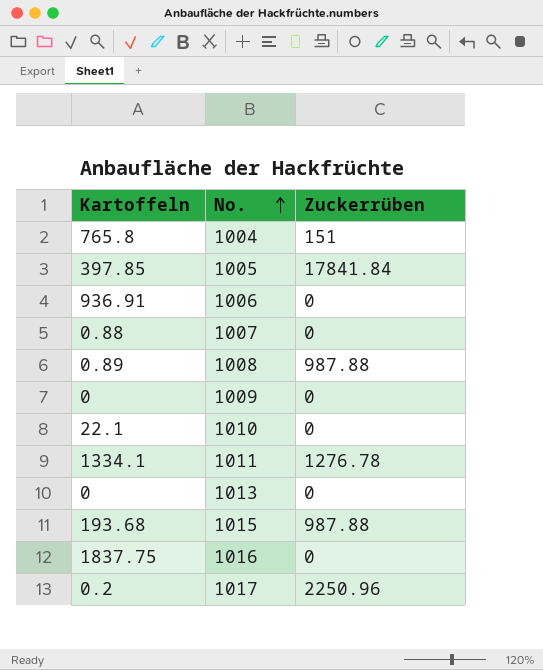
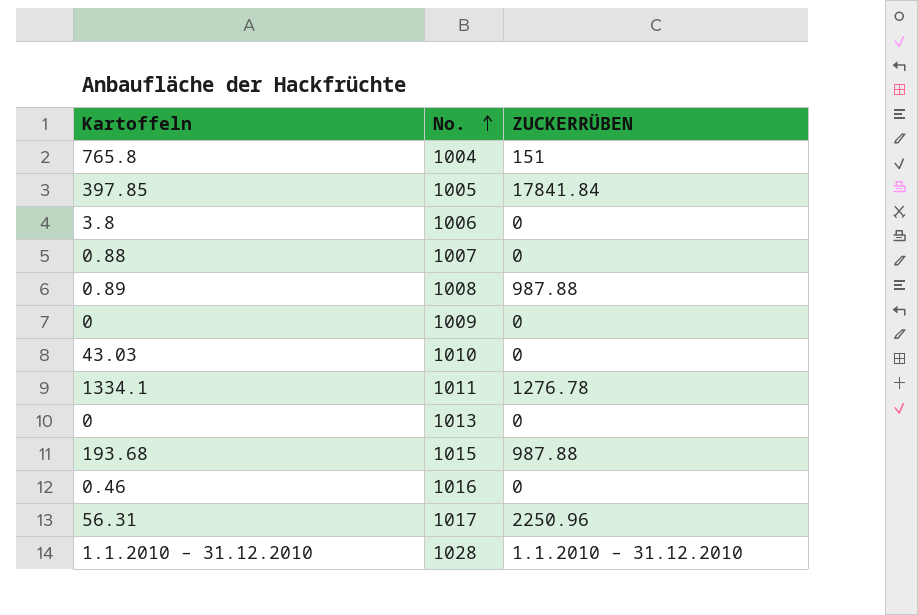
column name: Zuckerrüben -> ZUCKERRÜBEN
1006 | Kartoffeln: 936.91 -> 3.8
1010 | Kartoffeln: 22.1 -> 43.03
1016 | Kartoffeln: 1837.75 -> 0.46
1017 | Kartoffeln: 0.2 -> 56.31
row 1028: none -> 1.1.2010 – 31.12.2010 | 1.1.2010 – 31.12.2010

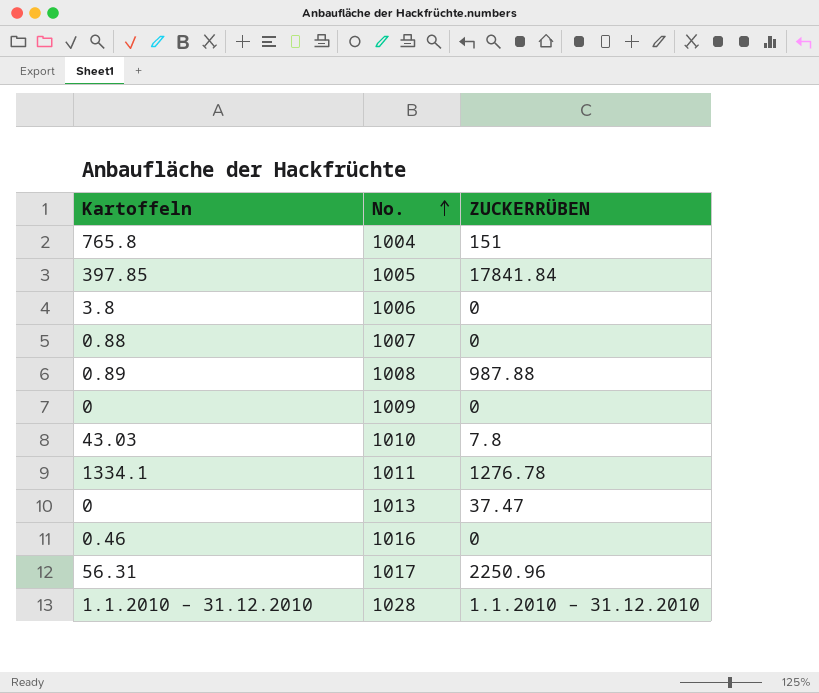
row 1015: 193.68 | 987.88 -> none
1010 | ZUCKERRÜBEN: 0 -> 7.8
1013 | ZUCKERRÜBEN: 0 -> 37.47

